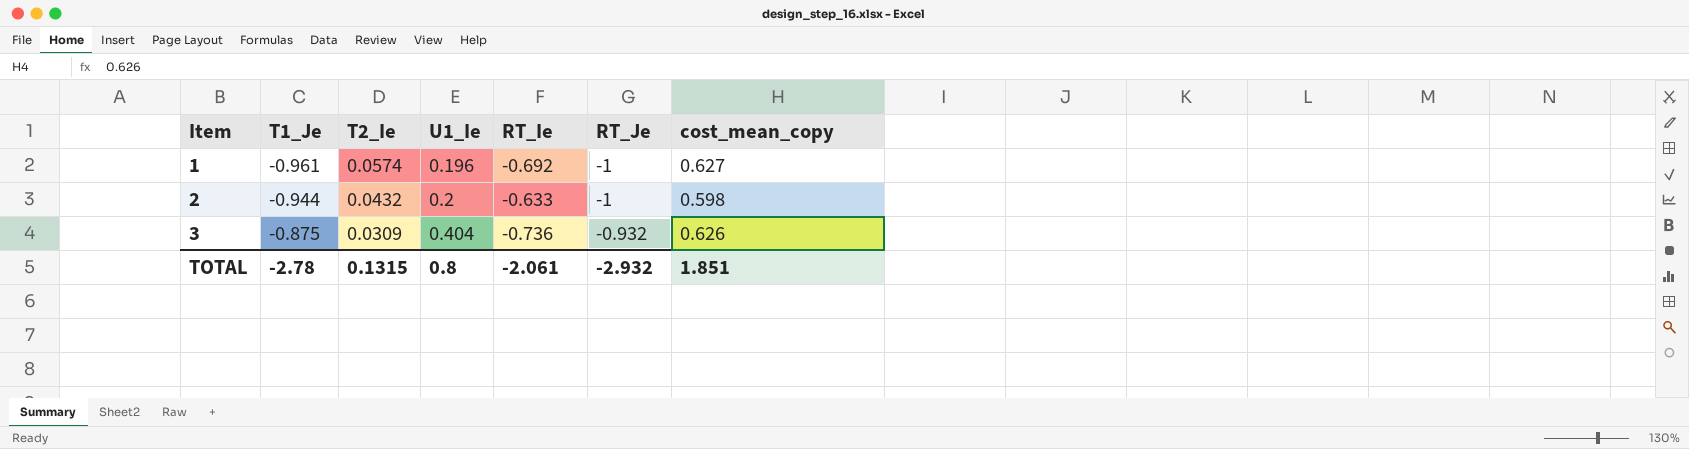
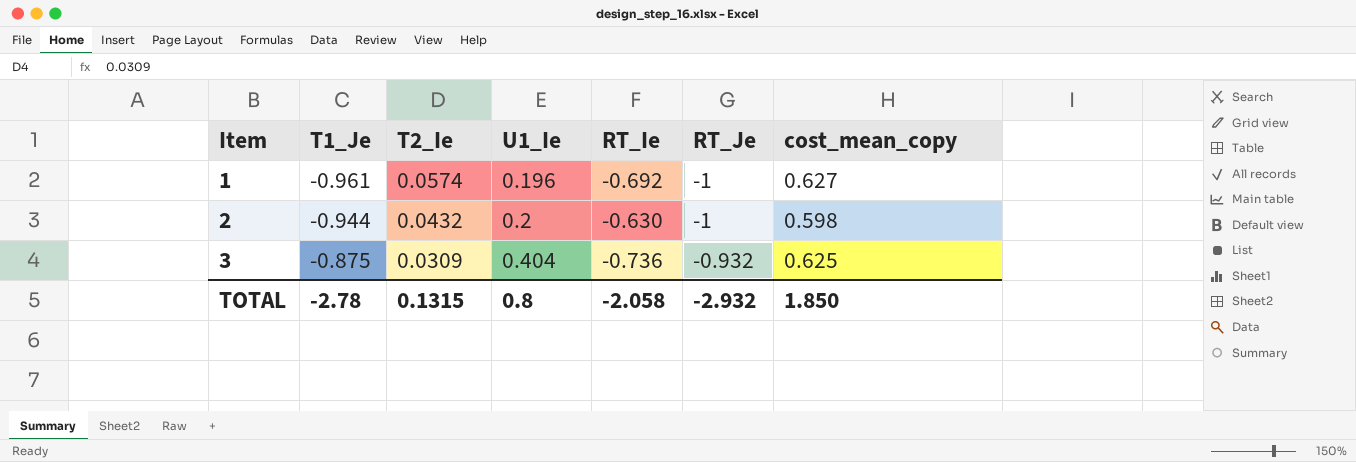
2 | RT_Ie: -0.633 -> -0.630
3 | cost_mean_copy: 0.626 -> 0.625
TOTAL | RT_Ie: -2.061 -> -2.058
TOTAL | cost_mean_copy: 1.851 -> 1.850

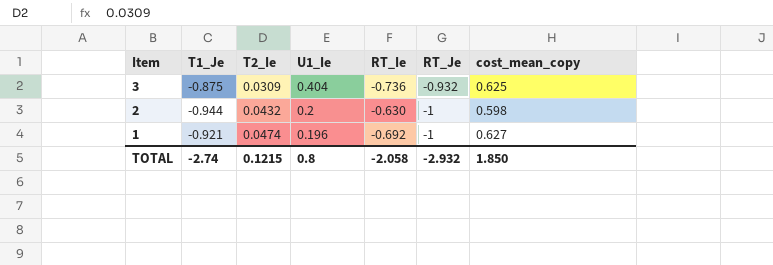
row order: Item ascending -> Item descending
1 | T1_Je: -0.961 -> -0.921
1 | T2_Ie: 0.0574 -> 0.0474
TOTAL | T1_Je: -2.78 -> -2.74
TOTAL | T2_Ie: 0.1315 -> 0.1215

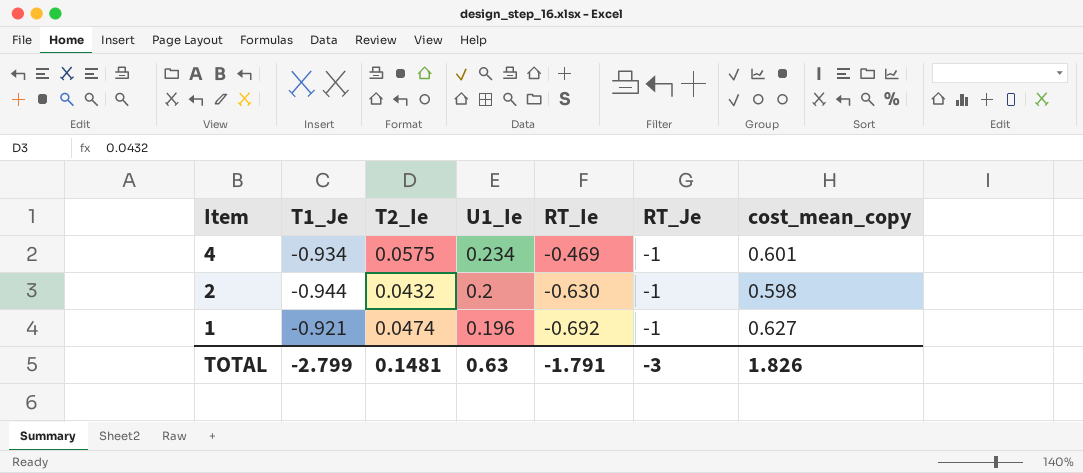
row 3: -0.875 | 0.0309 | 0.404 | -0.736 | -0.932 | 0.625 -> none
row 4: none -> -0.934 | 0.0575 | 0.234 | -0.469 | -1 | 0.601
TOTAL | T1_Je: -2.74 -> -2.799
TOTAL | T2_Ie: 0.1215 -> 0.1481
TOTAL | U1_Ie: 0.8 -> 0.63
TOTAL | RT_Ie: -2.058 -> -1.791
TOTAL | RT_Je: -2.932 -> -3
TOTAL | cost_mean_copy: 1.850 -> 1.826

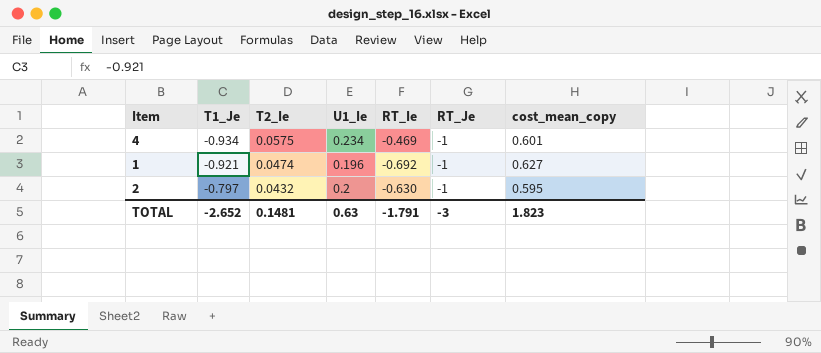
row order: Item descending -> T1_Je ascending
2 | T1_Je: -0.944 -> -0.797
2 | cost_mean_copy: 0.598 -> 0.595
TOTAL | T1_Je: -2.799 -> -2.652
TOTAL | cost_mean_copy: 1.826 -> 1.823

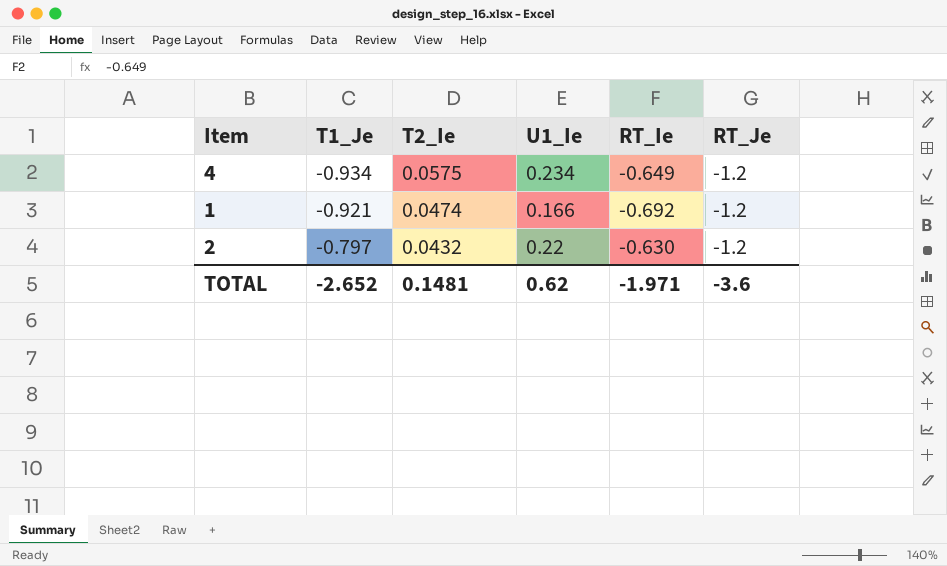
column cost_mean_copy | position: 7 -> none
4 | RT_Ie: -0.469 -> -0.649
4 | RT_Je: -1 -> -1.2
1 | U1_Ie: 0.196 -> 0.166
1 | RT_Je: -1 -> -1.2
2 | U1_Ie: 0.2 -> 0.22
2 | RT_Je: -1 -> -1.2
TOTAL | U1_Ie: 0.63 -> 0.62
TOTAL | RT_Ie: -1.791 -> -1.971
TOTAL | RT_Je: -3 -> -3.6

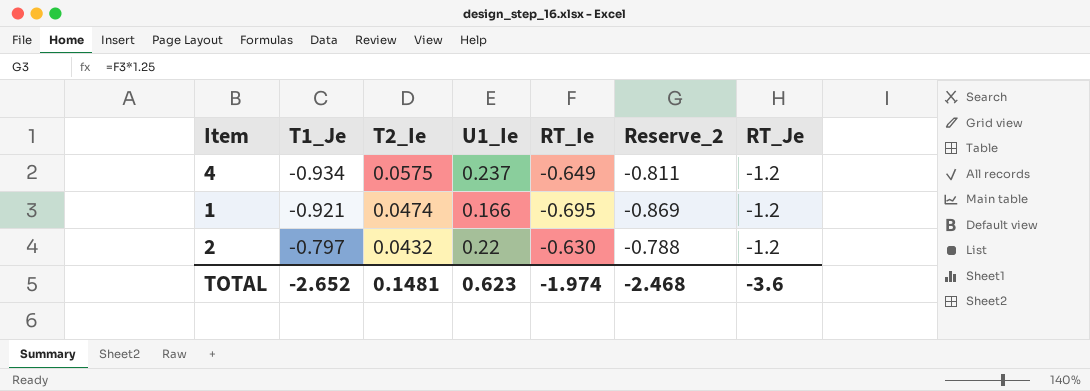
column Reserve_2 | formula: none -> [RT_Ie] * 1.25
4 | U1_Ie: 0.234 -> 0.237
1 | RT_Ie: -0.692 -> -0.695
TOTAL | U1_Ie: 0.62 -> 0.623
TOTAL | RT_Ie: -1.971 -> -1.974

